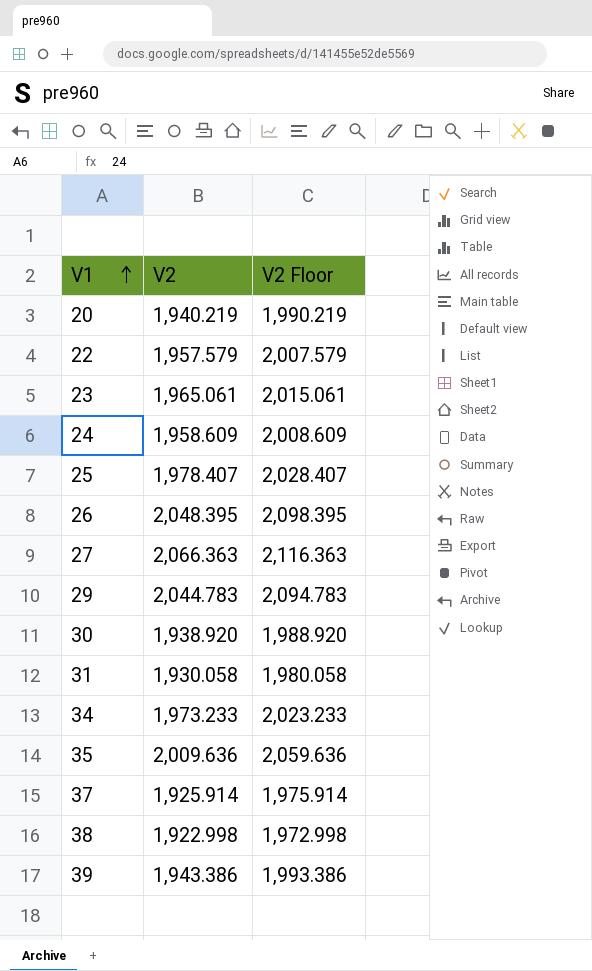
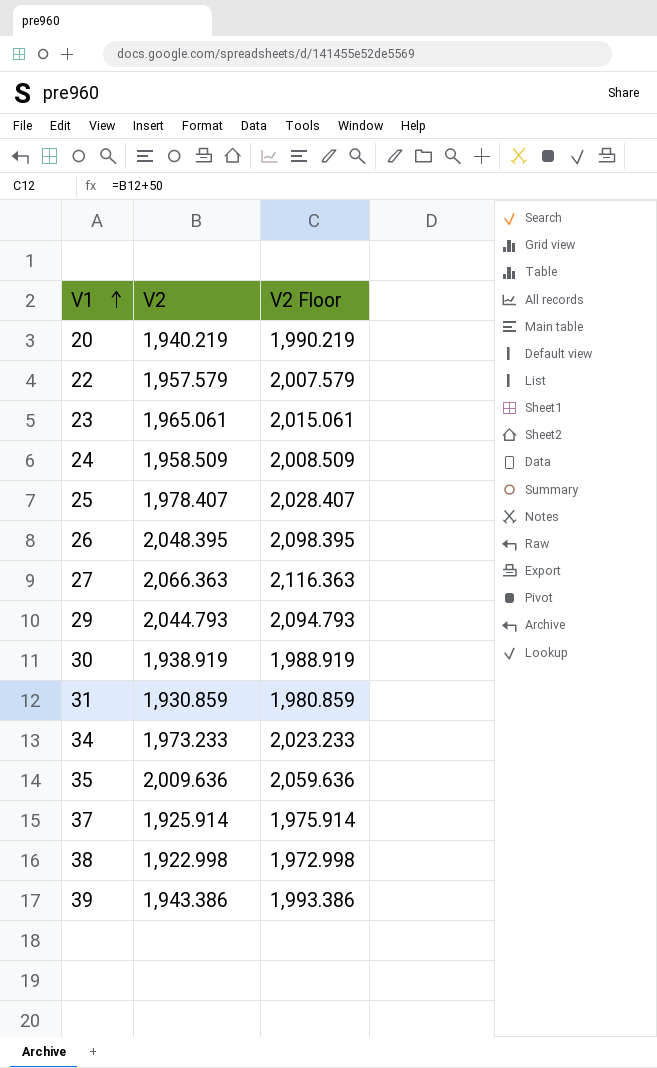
24 | V2: 1,958.609 -> 1,958.509
24 | V2 Floor: 2,008.609 -> 2,008.509
29 | V2: 2,044.783 -> 2,044.793
29 | V2 Floor: 2,094.783 -> 2,094.793
30 | V2: 1,938.920 -> 1,938.919
30 | V2 Floor: 1,988.920 -> 1,988.919
31 | V2: 1,930.058 -> 1,930.859
31 | V2 Floor: 1,980.058 -> 1,980.859

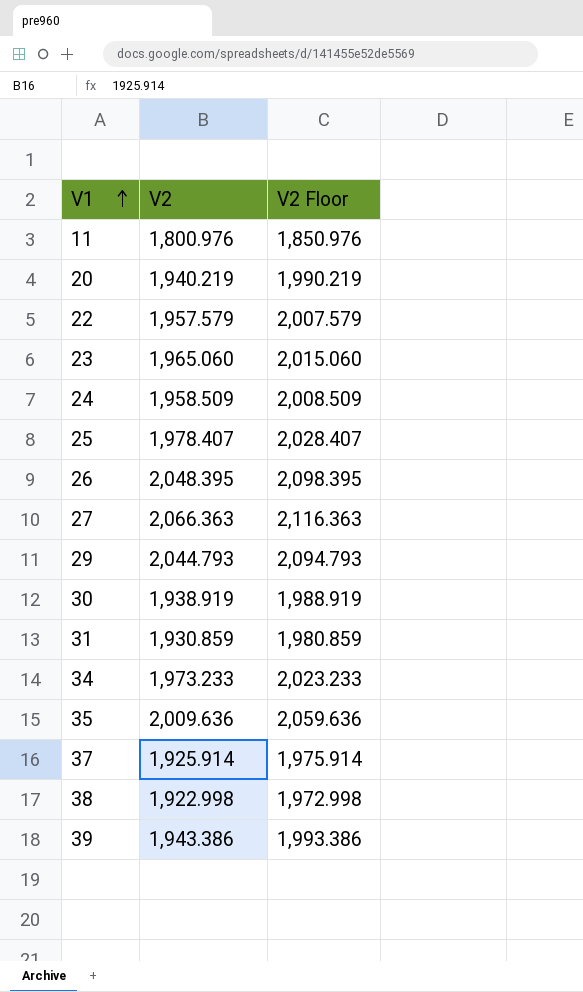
row 11: none -> 1,800.976 | 1,850.976
23 | V2: 1,965.061 -> 1,965.060
23 | V2 Floor: 2,015.061 -> 2,015.060

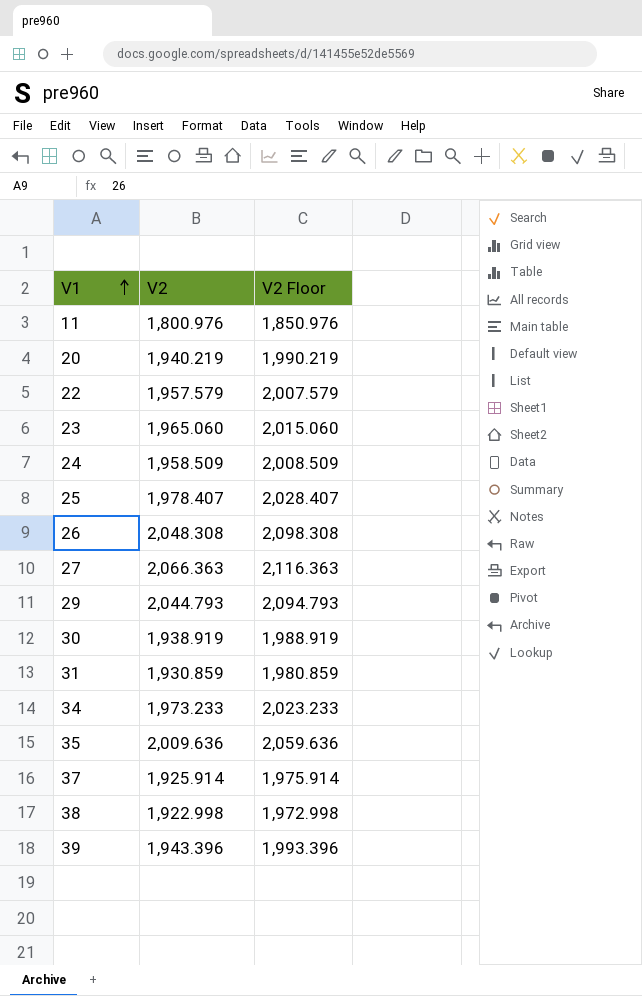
26 | V2: 2,048.395 -> 2,048.308
26 | V2 Floor: 2,098.395 -> 2,098.308
39 | V2: 1,943.386 -> 1,943.396
39 | V2 Floor: 1,993.386 -> 1,993.396

